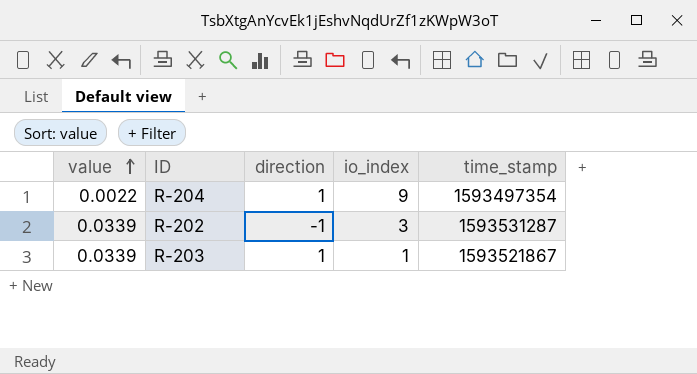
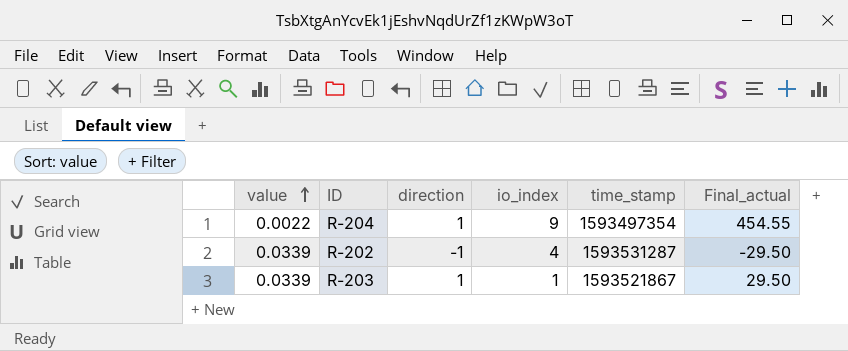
column Final_actual | formula: none -> [direction] / [value]
R-202 | io_index: 3 -> 4

